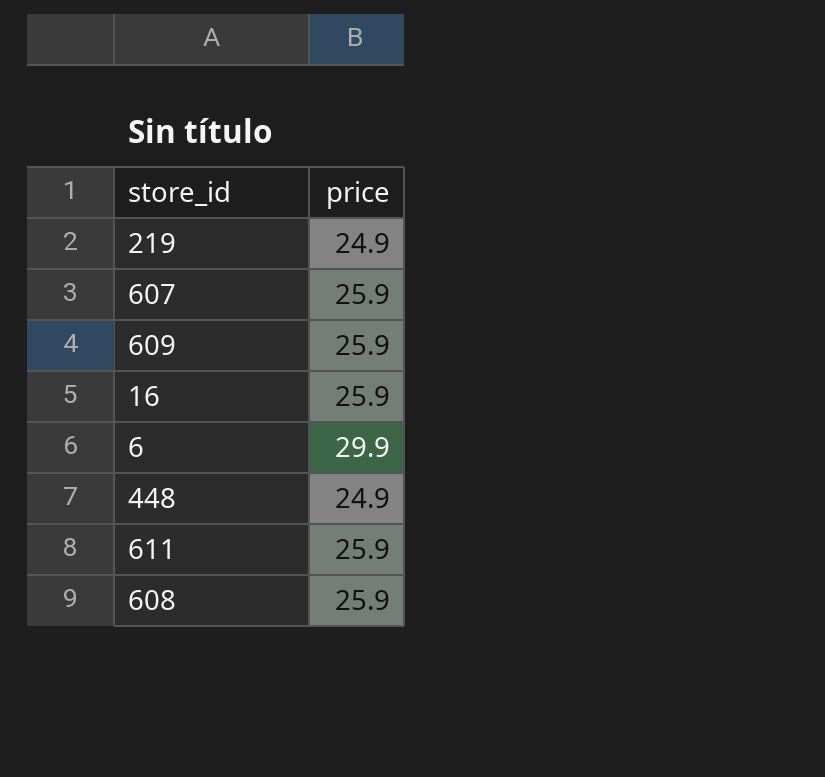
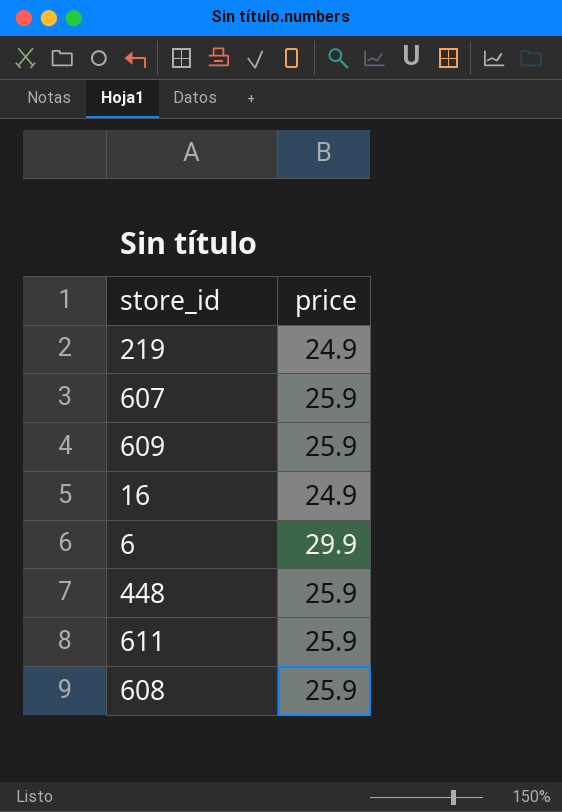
16 | price: 25.9 -> 24.9
448 | price: 24.9 -> 25.9

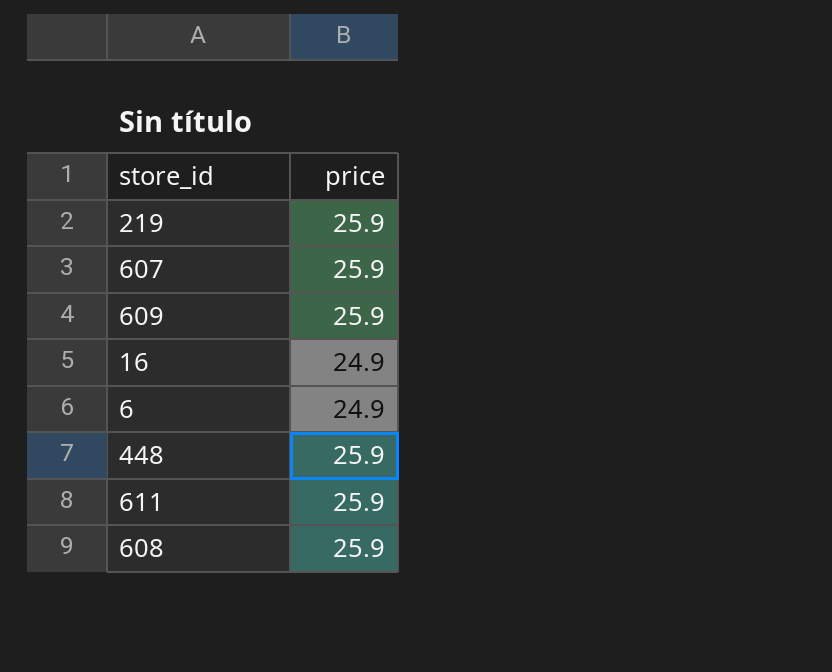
219 | price: 24.9 -> 25.9
6 | price: 29.9 -> 24.9

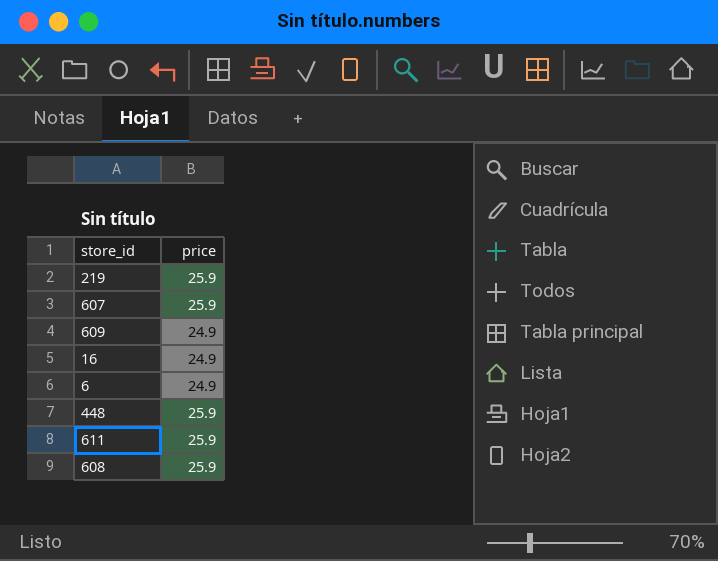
609 | price: 25.9 -> 24.9

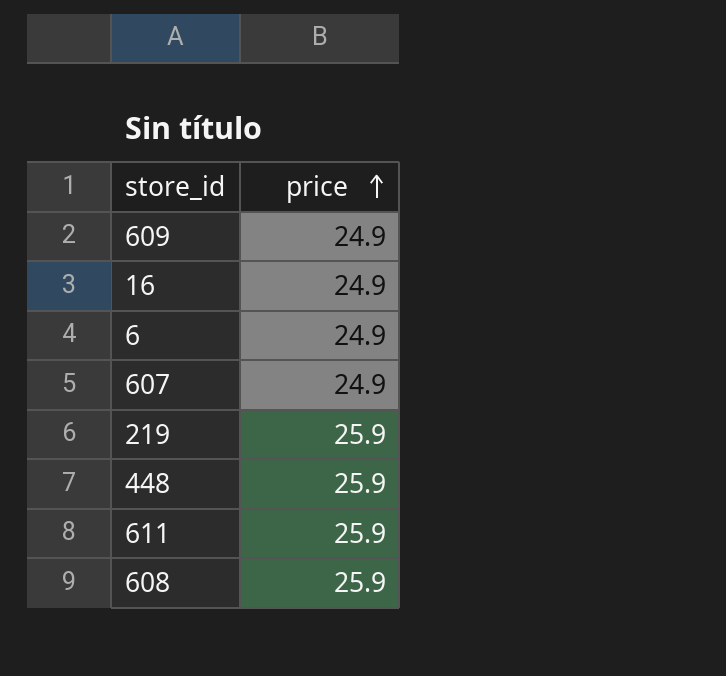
row order: none -> price ascending
607 | price: 25.9 -> 24.9

